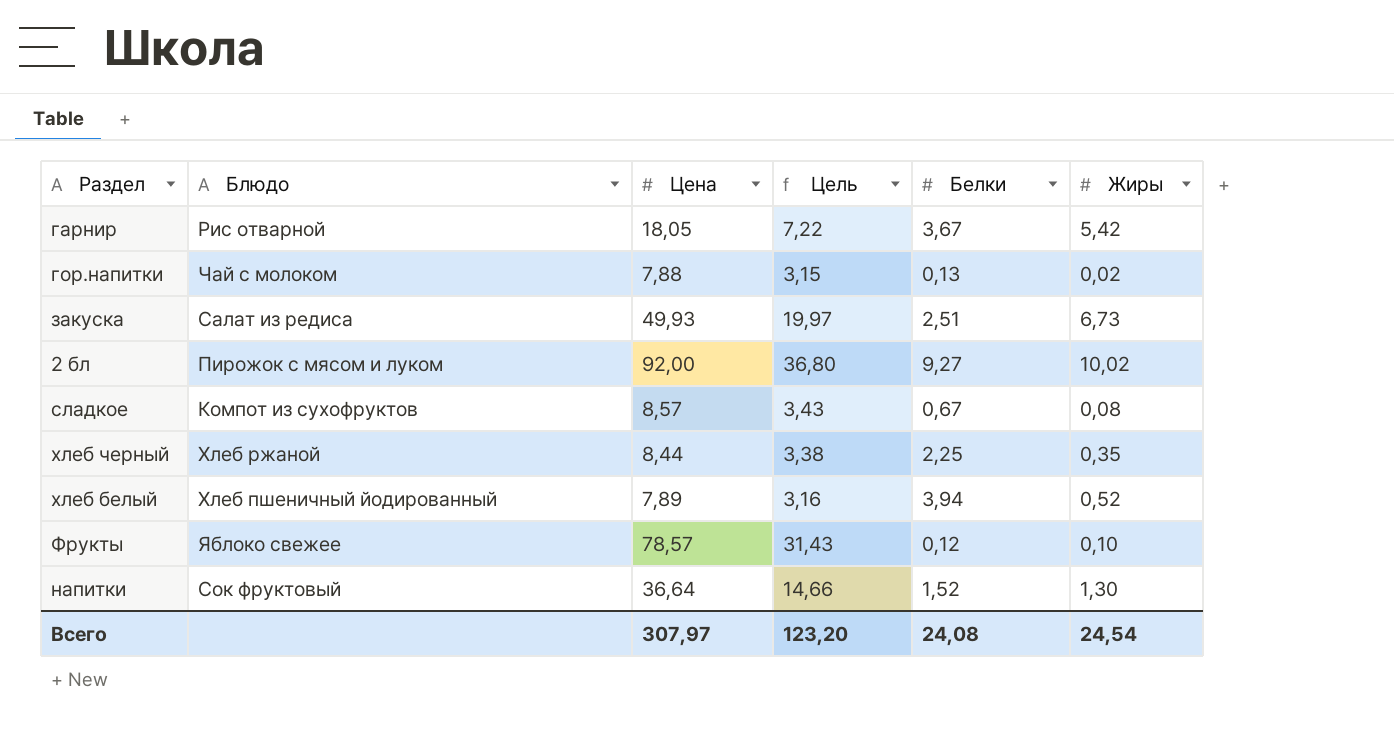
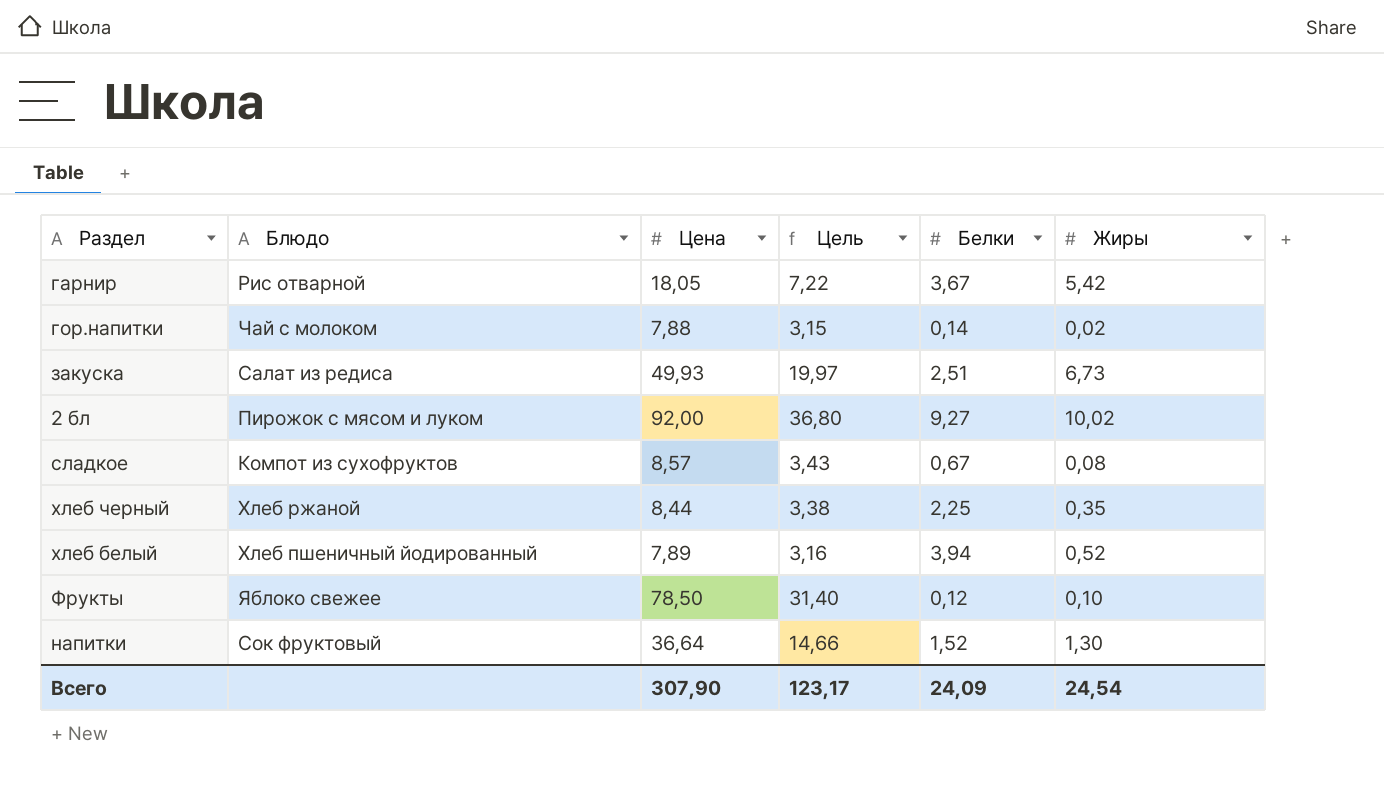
гор.напитки | Белки: 0,13 -> 0,14
Фрукты | Цена: 78,57 -> 78,50
Фрукты | Цель: 31,43 -> 31,40
Всего | Цена: 307,97 -> 307,90
Всего | Цель: 123,20 -> 123,17
Всего | Белки: 24,08 -> 24,09

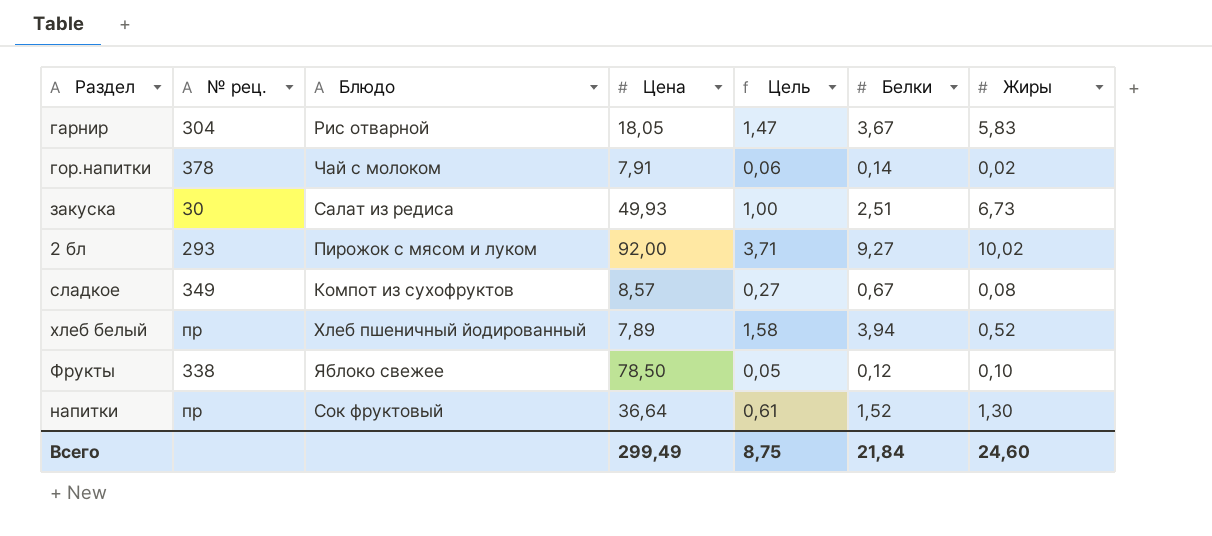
column № рец. | position: none -> 2
column Цель | formula: [Цена] * 0,4 -> [Белки] * 0,4
row хлеб черный: Хлеб ржаной | 8,44 | 3,38 | 2,25 | 0,35 -> none
гарнир | Жиры: 5,42 -> 5,83
гор.напитки | Цена: 7,88 -> 7,91
Всего | Цена: 307,90 -> 299,49
Всего | Цель: 123,17 -> 8,75
Всего | Белки: 24,09 -> 21,84
Всего | Жиры: 24,54 -> 24,60

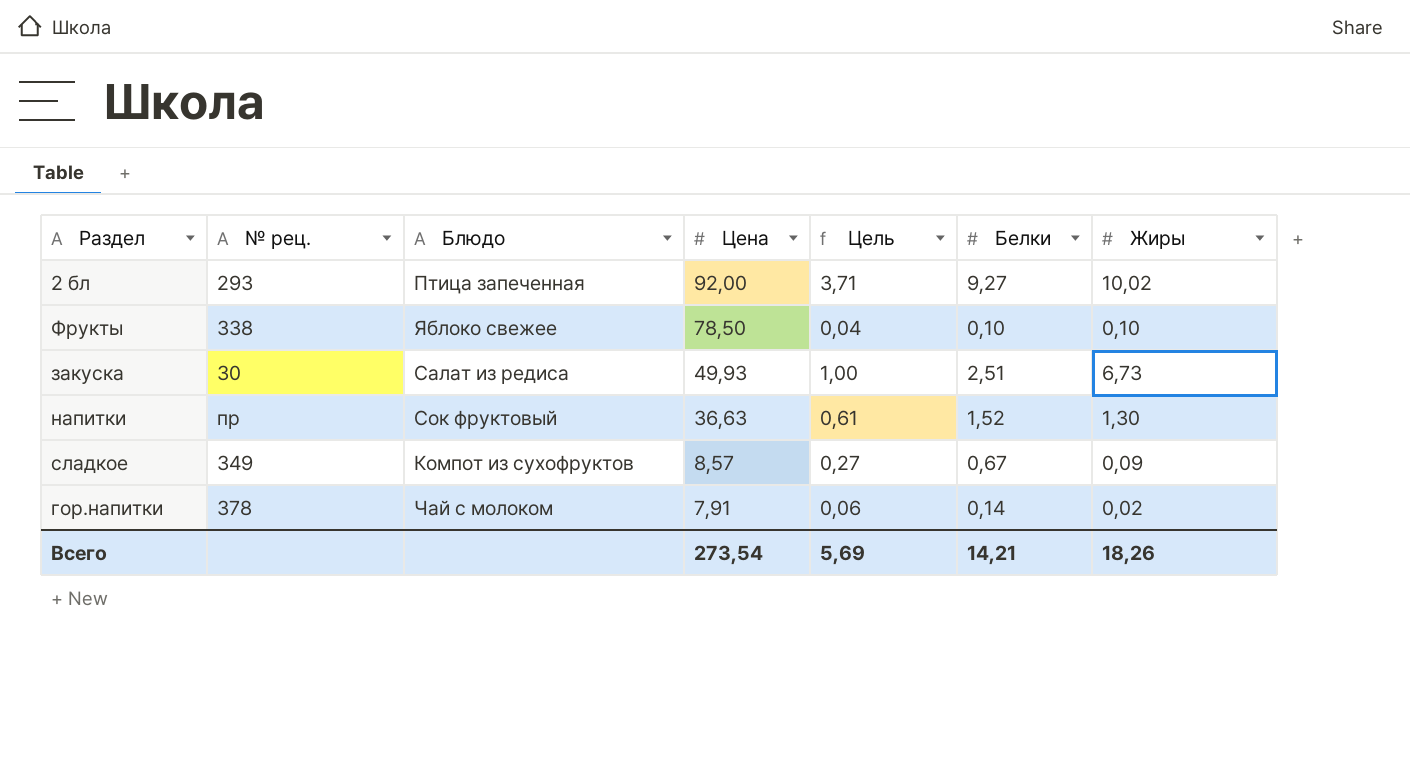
row order: none -> Цена descending
row гарнир: 304 | Рис отварной | 18,05 | 1,47 | 3,67 | 5,83 -> none
row хлеб белый: пр | Хлеб пшеничный йодированный | 7,89 | 1,58 | 3,94 | 0,52 -> none
2 бл | Блюдо: Пирожок с мясом и луком -> Птица запеченная
Фрукты | Цель: 0,05 -> 0,04
Фрукты | Белки: 0,12 -> 0,10
напитки | Цена: 36,64 -> 36,63
сладкое | Жиры: 0,08 -> 0,09
Всего | Цена: 299,49 -> 273,54
Всего | Цель: 8,75 -> 5,69
Всего | Белки: 21,84 -> 14,21
Всего | Жиры: 24,60 -> 18,26

